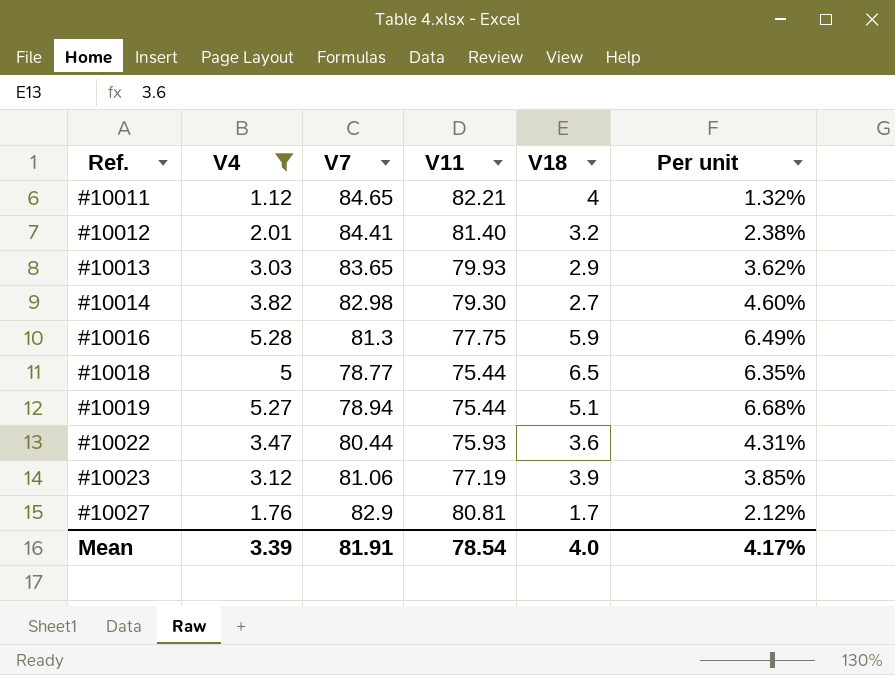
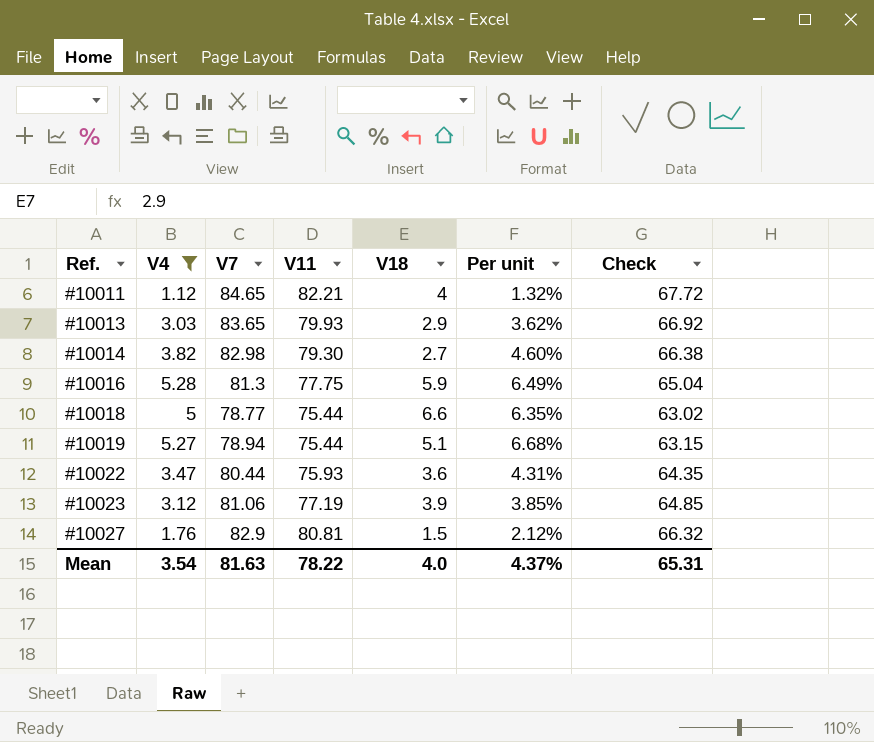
column Check | formula: none -> [V7] * 0.8
row #10012: 2.01 | 84.41 | 81.40 | 3.2 | 2.38% -> none
#10018 | V18: 6.5 -> 6.6
#10027 | V18: 1.7 -> 1.5
Mean | V4: 3.39 -> 3.54
Mean | V7: 81.91 -> 81.63
Mean | V11: 78.54 -> 78.22
Mean | Per unit: 4.17% -> 4.37%

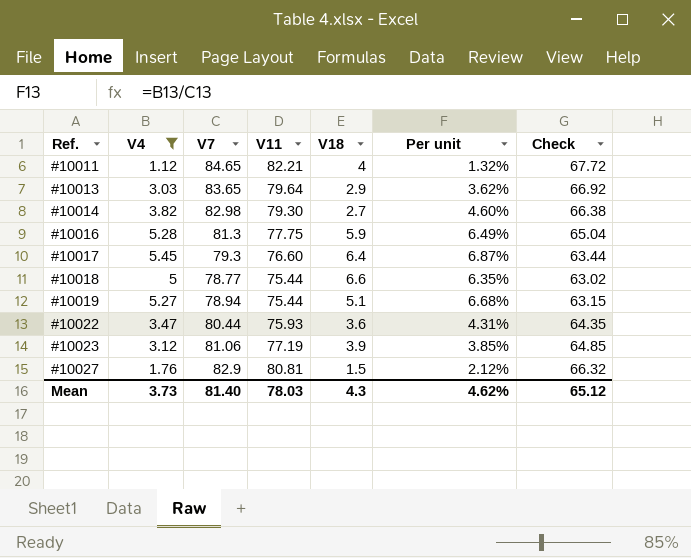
#10013 | V11: 79.93 -> 79.64
row #10017: none -> 5.45 | 79.3 | 76.60 | 6.4 | 6.87% | 63.44
Mean | V4: 3.54 -> 3.73
Mean | V7: 81.63 -> 81.40
Mean | V11: 78.22 -> 78.03
Mean | V18: 4.0 -> 4.3
Mean | Per unit: 4.37% -> 4.62%
Mean | Check: 65.31 -> 65.12

